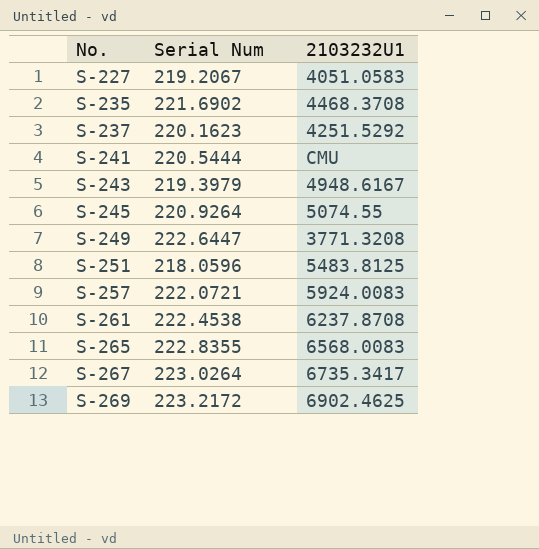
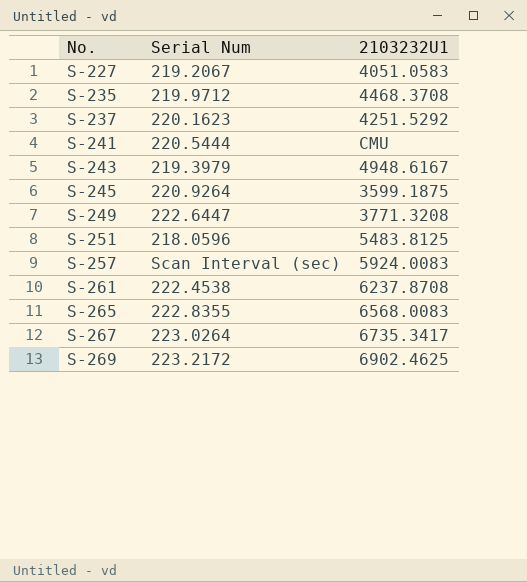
S-235 | Serial Num: 221.6902 -> 219.9712
S-245 | 2103232U1: 5074.55 -> 3599.1875
S-257 | Serial Num: 222.0721 -> Scan Interval (sec)

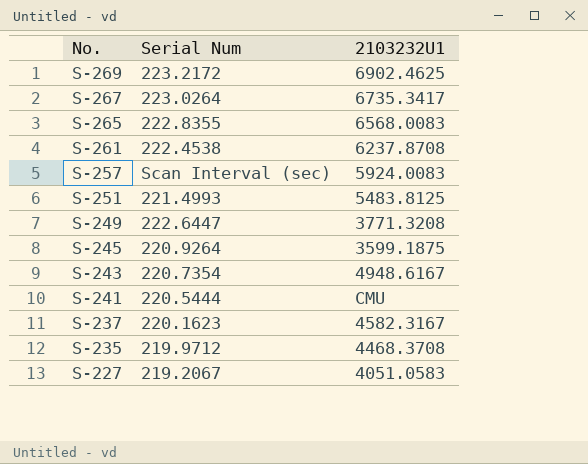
row order: No. ascending -> No. descending
S-251 | Serial Num: 218.0596 -> 221.4993
S-243 | Serial Num: 219.3979 -> 220.7354
S-237 | 2103232U1: 4251.5292 -> 4582.3167

